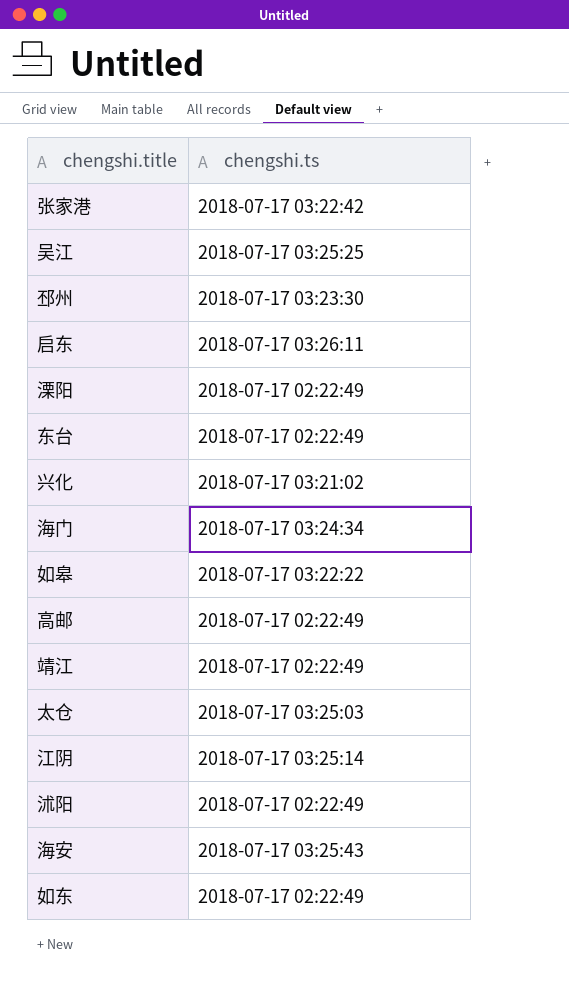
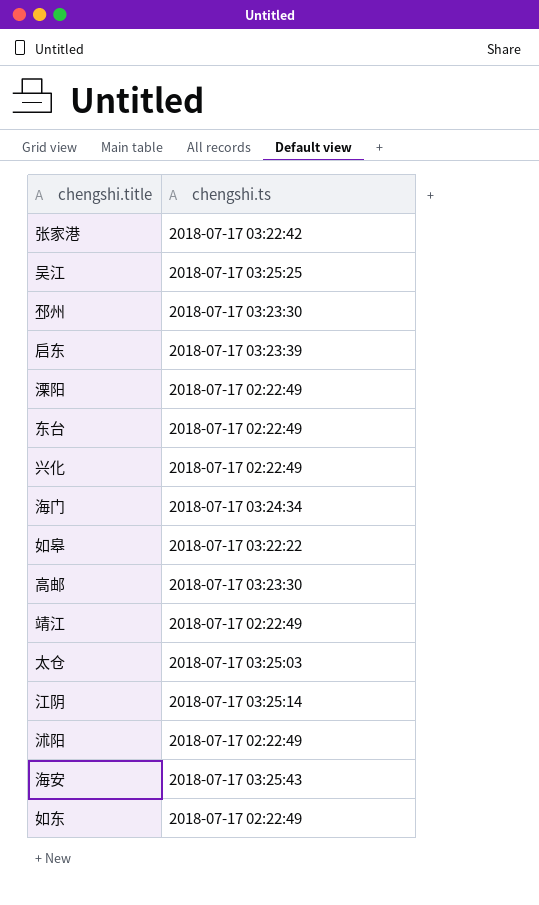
启东 | chengshi.ts: 2018-07-17 03:26:11 -> 2018-07-17 03:23:39
兴化 | chengshi.ts: 2018-07-17 03:21:02 -> 2018-07-17 02:22:49
高邮 | chengshi.ts: 2018-07-17 02:22:49 -> 2018-07-17 03:23:30

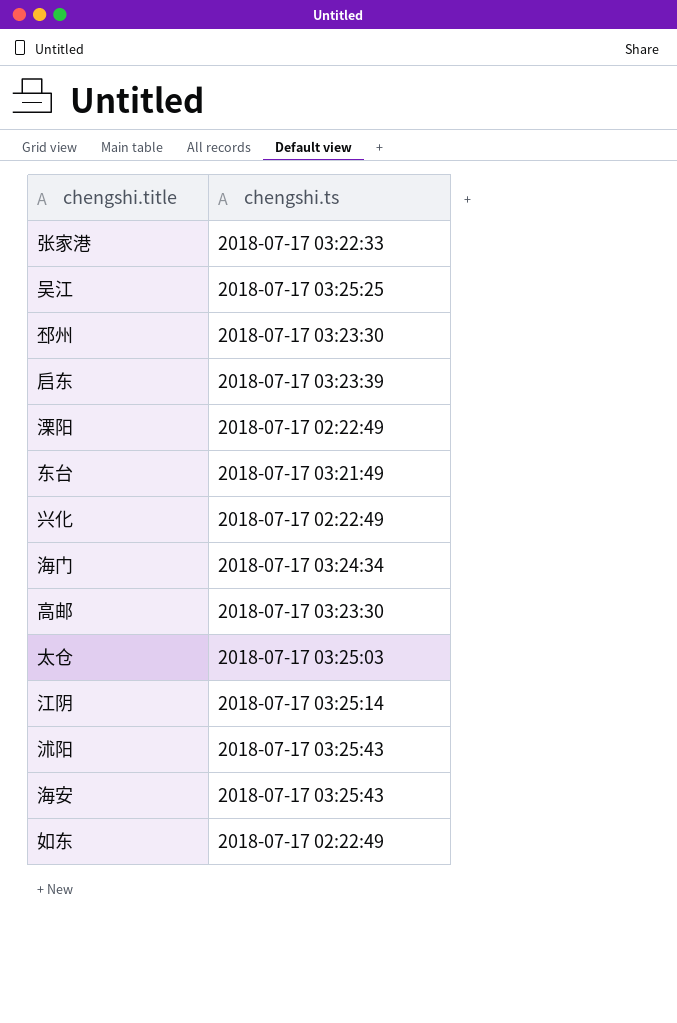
row 如皋: 2018-07-17 03:22:22 -> none
row 靖江: 2018-07-17 02:22:49 -> none
张家港 | chengshi.ts: 2018-07-17 03:22:42 -> 2018-07-17 03:22:33
东台 | chengshi.ts: 2018-07-17 02:22:49 -> 2018-07-17 03:21:49
沭阳 | chengshi.ts: 2018-07-17 02:22:49 -> 2018-07-17 03:25:43

